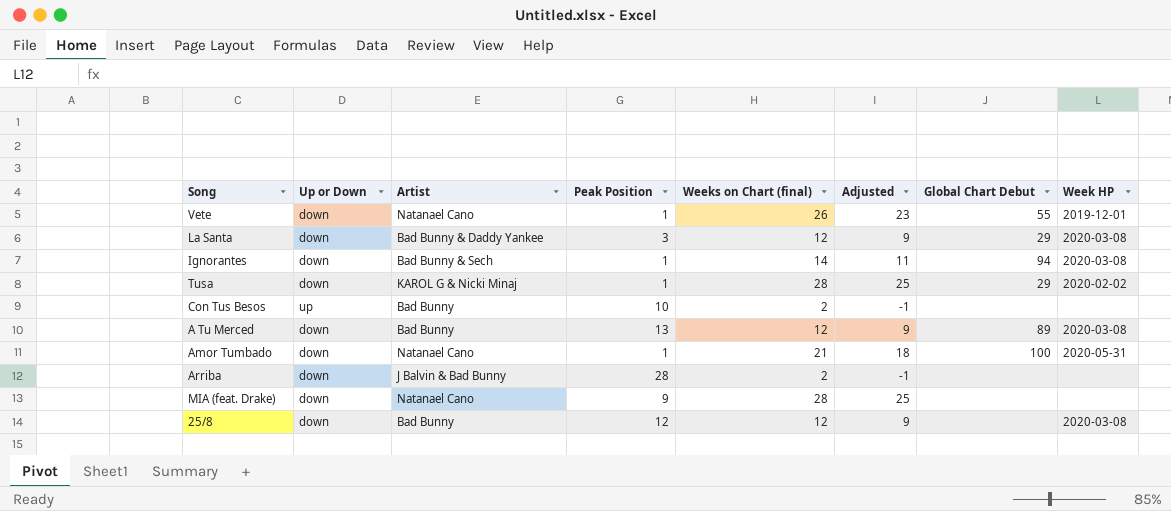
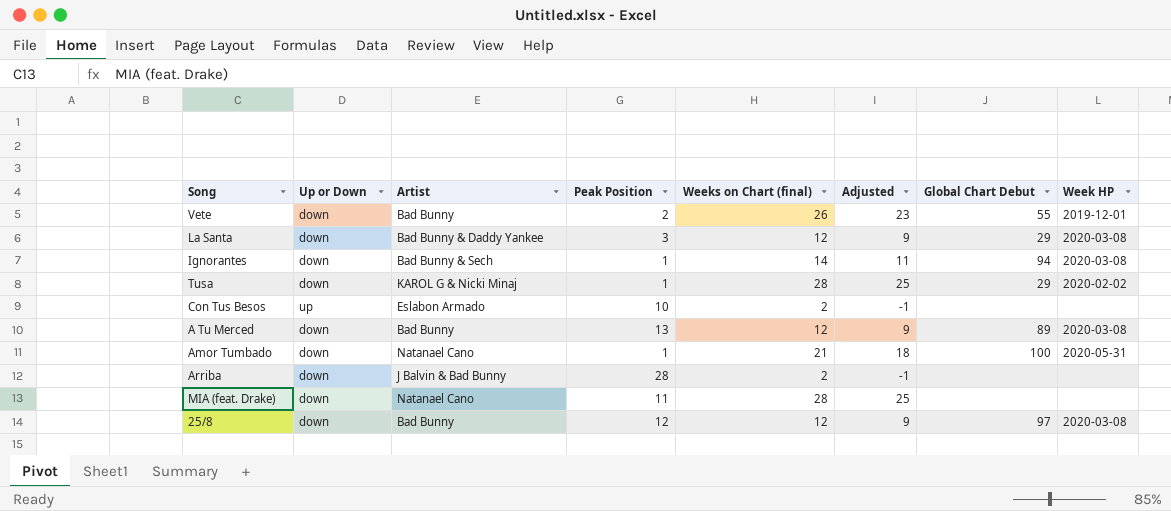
Vete | Artist: Natanael Cano -> Bad Bunny
Vete | Peak Position: 1 -> 2
Con Tus Besos | Artist: Bad Bunny -> Eslabon Armado
MIA (feat. Drake) | Peak Position: 9 -> 11
25/8 | Global Chart Debut: none -> 97

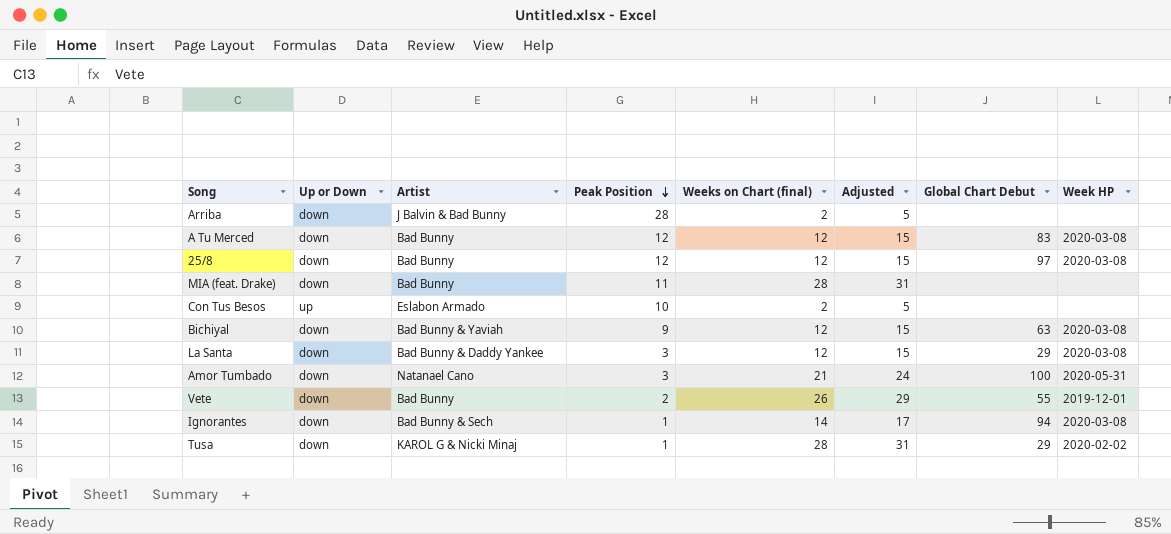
row order: none -> Peak Position descending
column Adjusted | formula: [Weeks on Chart (final)] - 3 -> [Weeks on Chart (final)] + 3
A Tu Merced | Peak Position: 13 -> 12
A Tu Merced | Global Chart Debut: 89 -> 83
MIA (feat. Drake) | Artist: Natanael Cano -> Bad Bunny
row Bichiyal: none -> down | Bad Bunny & Yaviah | 9 | 12 | 15 | 63 | 2020-03-08
Amor Tumbado | Peak Position: 1 -> 3

